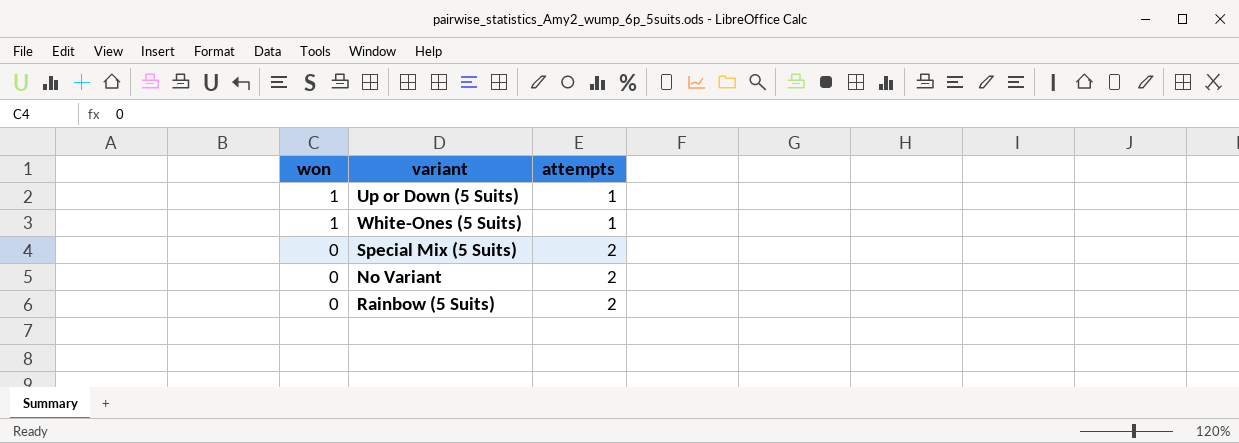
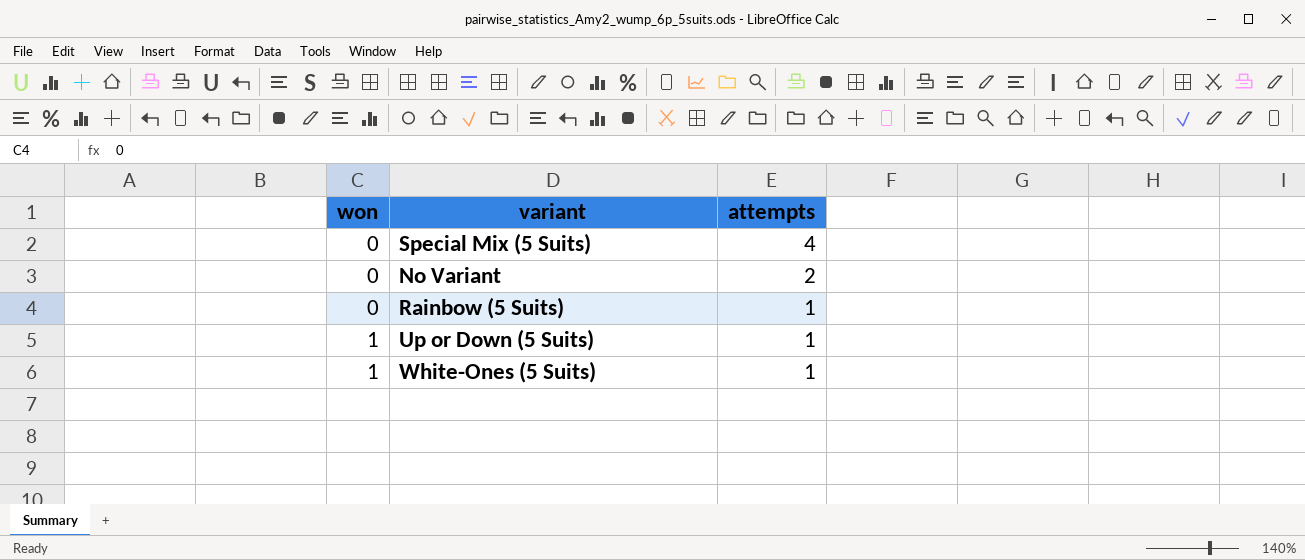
row order: won descending -> won ascending
Special Mix (5 Suits) | attempts: 2 -> 4
Rainbow (5 Suits) | attempts: 2 -> 1

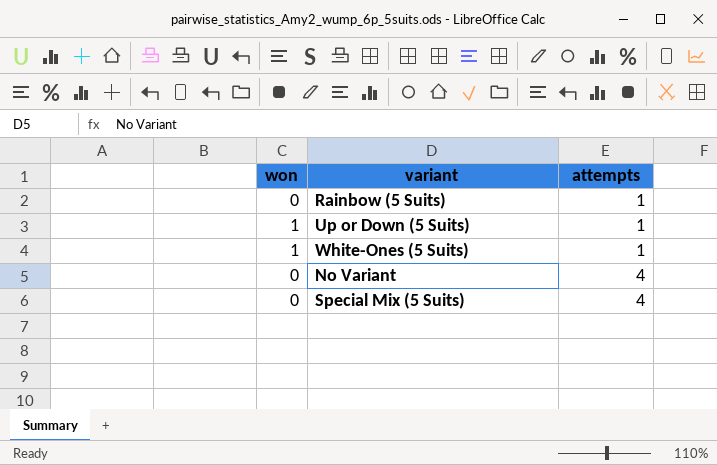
row order: won ascending -> attempts ascending
No Variant | attempts: 2 -> 4

